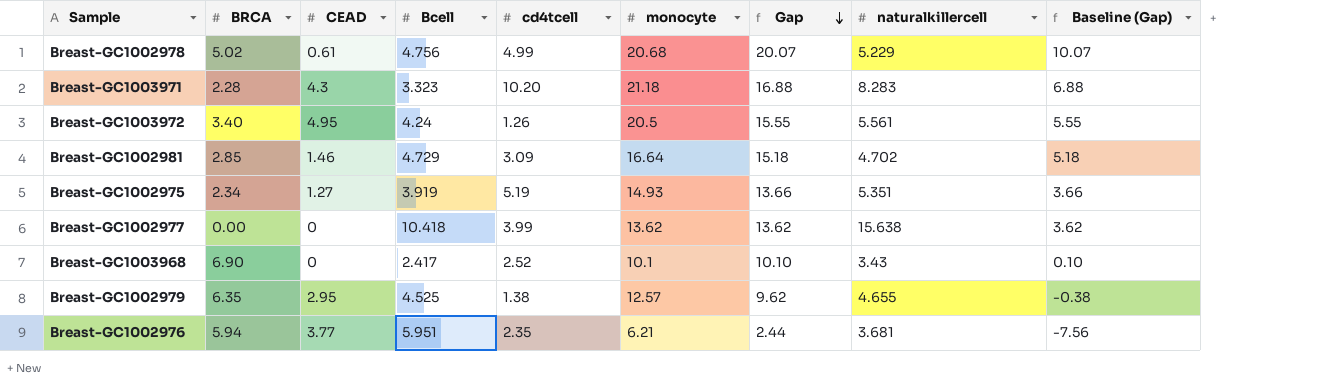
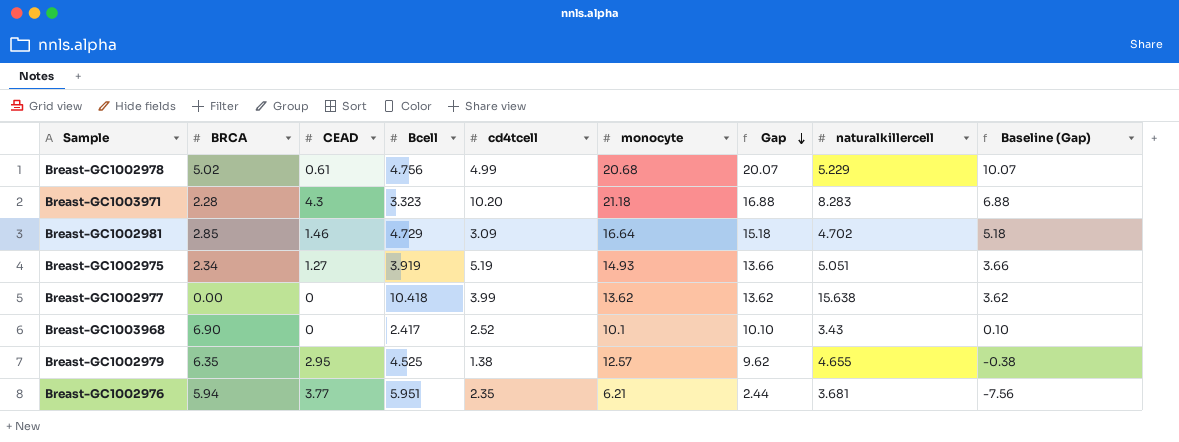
row Breast-GC1003972: 3.40 | 4.95 | 4.24 | 1.26 | 20.5 | 15.55 | 5.561 | 5.55 -> none
Breast-GC1002975 | naturalkillercell: 5.351 -> 5.051

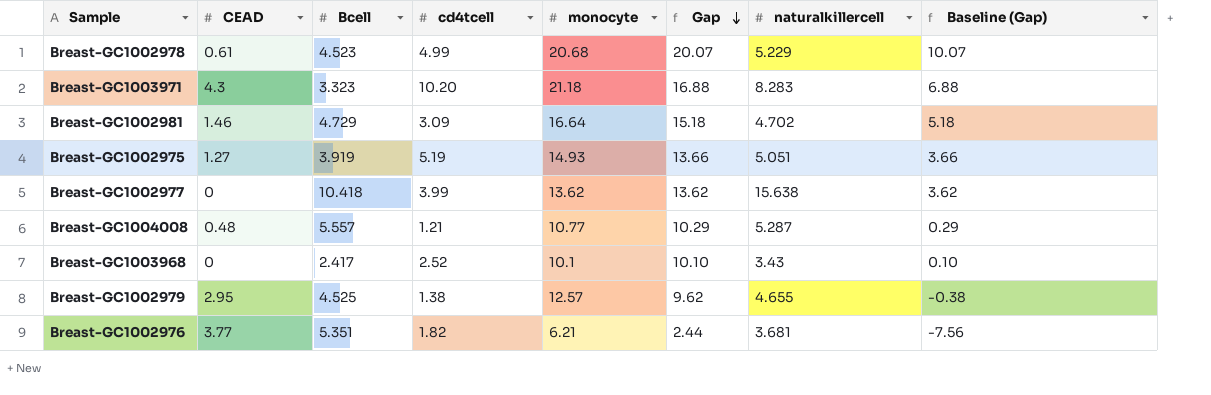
column BRCA | position: 2 -> none
Breast-GC1002978 | Bcell: 4.756 -> 4.523
row Breast-GC1004008: none -> 0.48 | 5.557 | 1.21 | 10.77 | 10.29 | 5.287 | 0.29
Breast-GC1002976 | Bcell: 5.951 -> 5.351
Breast-GC1002976 | cd4tcell: 2.35 -> 1.82

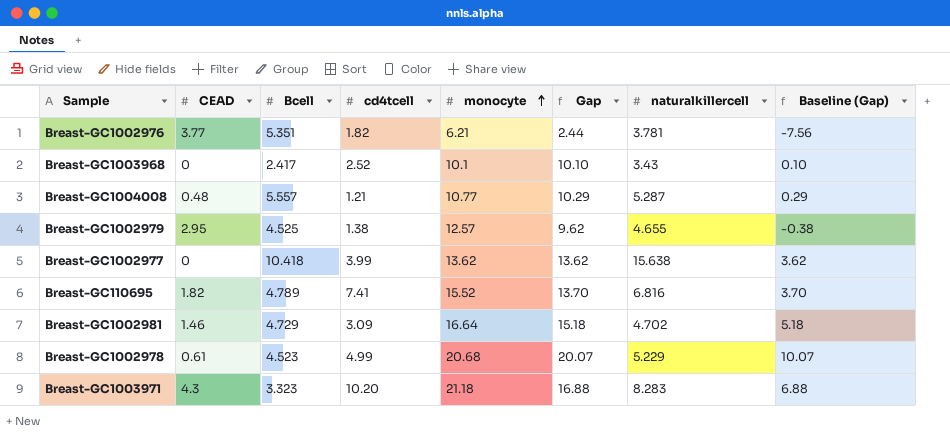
row order: Gap descending -> monocyte ascending
row Breast-GC1002975: 1.27 | 3.919 | 5.19 | 14.93 | 13.66 | 5.051 | 3.66 -> none
Breast-GC1002976 | naturalkillercell: 3.681 -> 3.781
row Breast-GC110695: none -> 1.82 | 4.789 | 7.41 | 15.52 | 13.70 | 6.816 | 3.70

